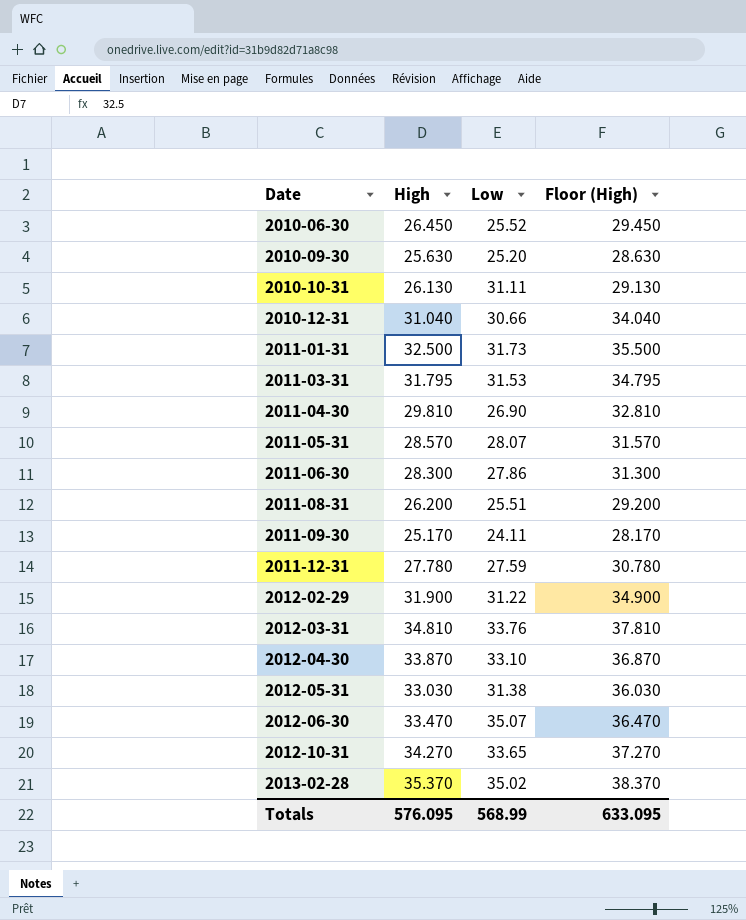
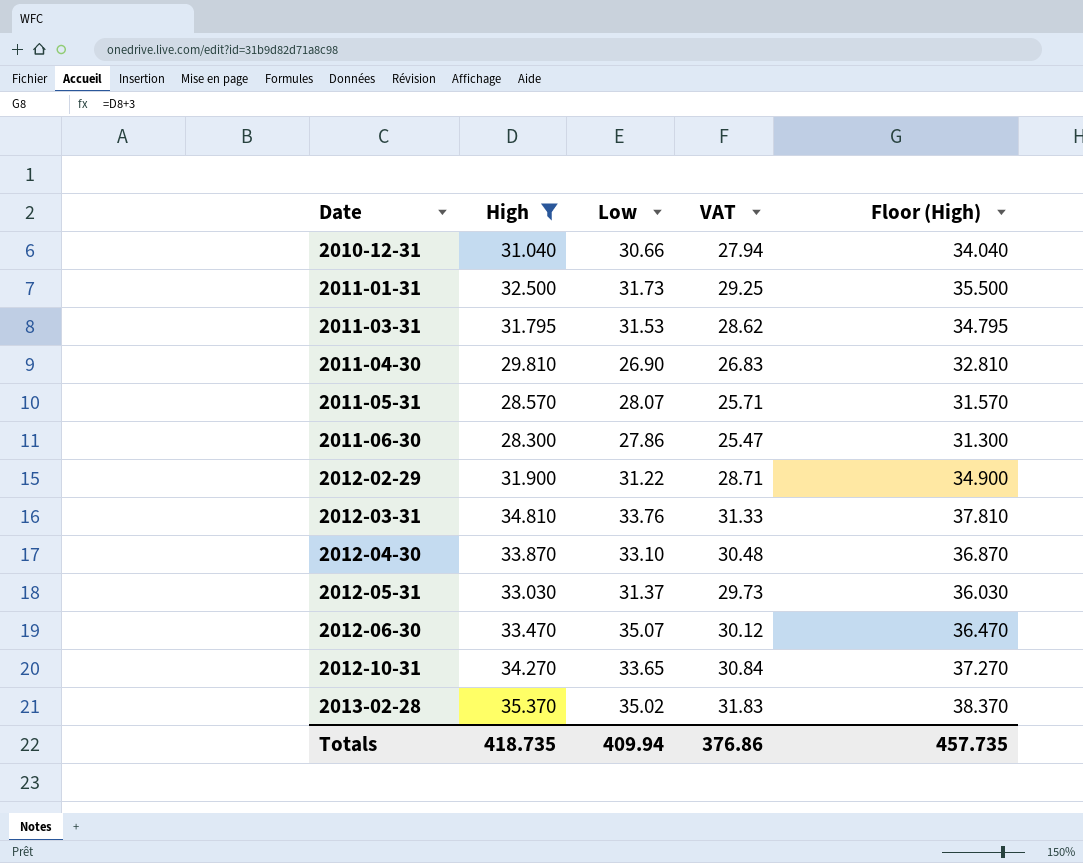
filter: none -> High >= 28.300
column VAT | formula: none -> [High] * 0.9
2012-05-31 | Low: 31.38 -> 31.37
Totals | High: 576.095 -> 418.735
Totals | Low: 568.99 -> 409.94
Totals | Floor (High): 633.095 -> 457.735

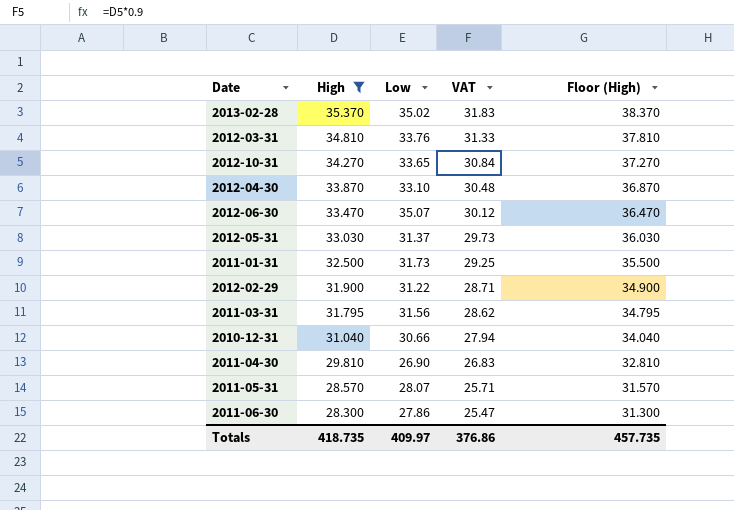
row order: Date ascending -> High descending
2011-03-31 | Low: 31.53 -> 31.56
Totals | Low: 409.94 -> 409.97

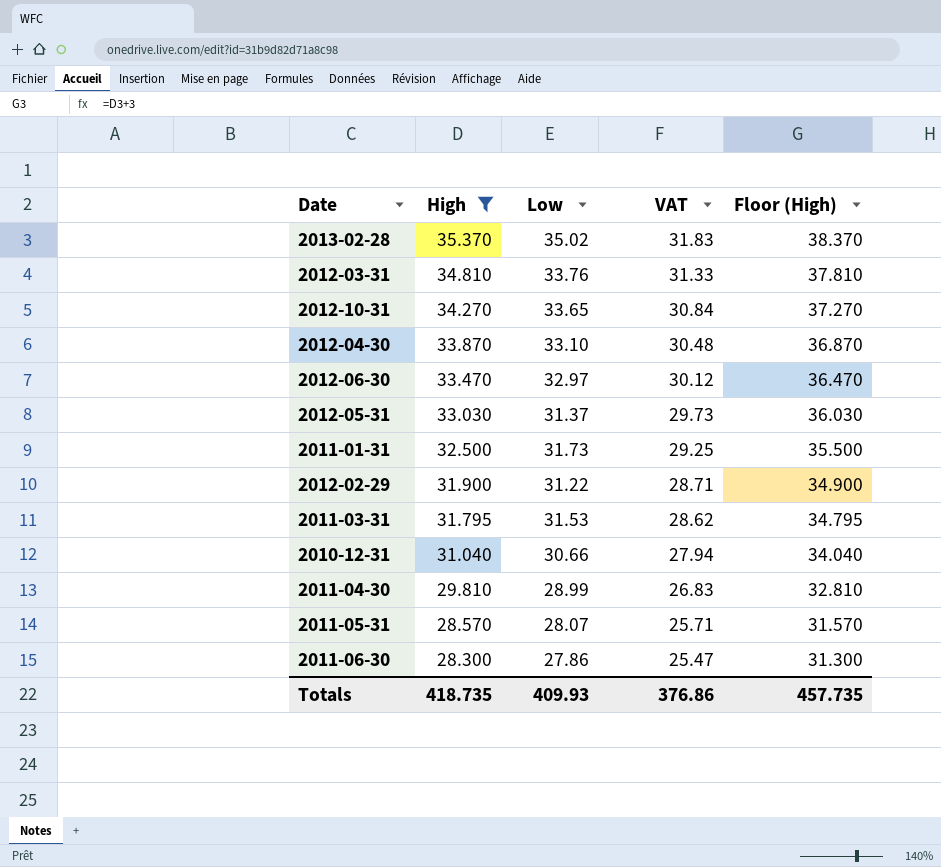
2012-06-30 | Low: 35.07 -> 32.97
2011-03-31 | Low: 31.56 -> 31.53
2011-04-30 | Low: 26.90 -> 28.99
Totals | Low: 409.97 -> 409.93

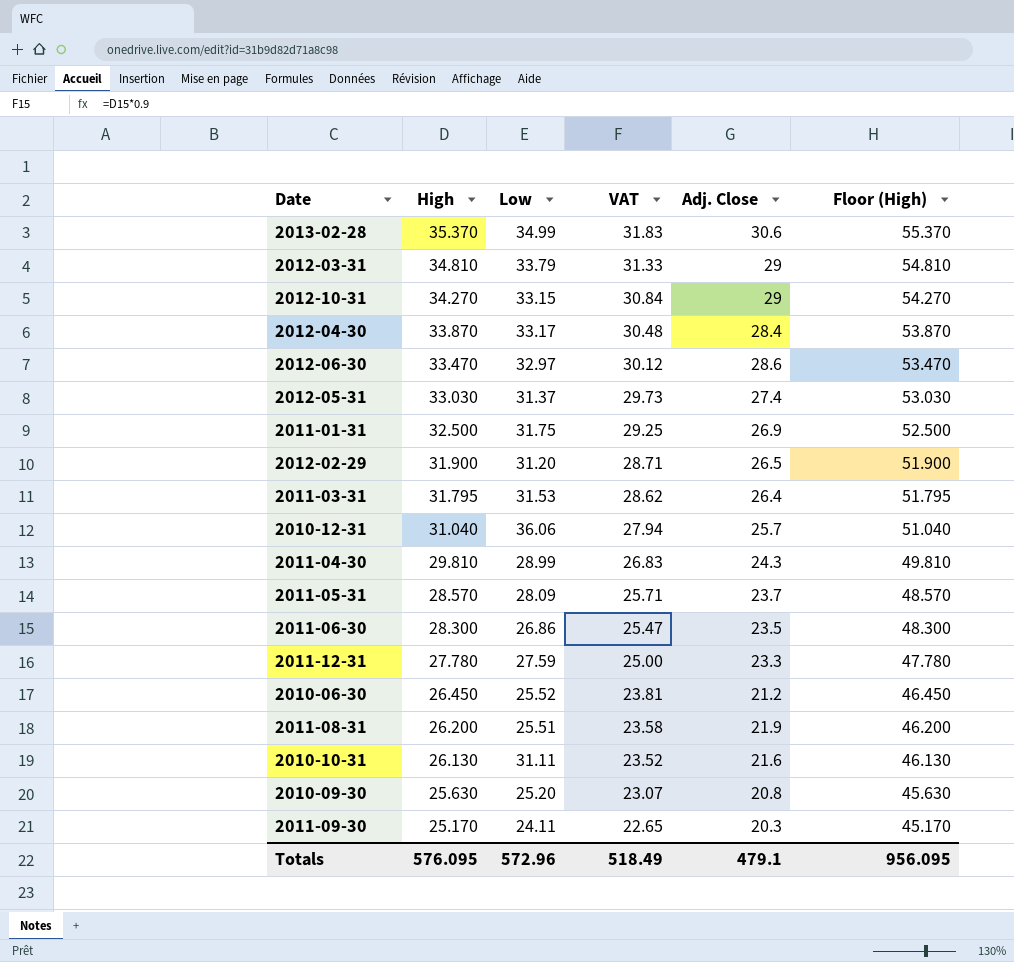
filter: High >= 28.300 -> none
column Adj. Close | position: none -> 5
column Floor (High) | formula: [High] + 3 -> [High] + 20
2013-02-28 | Low: 35.02 -> 34.99
2012-03-31 | Low: 33.76 -> 33.79
2012-10-31 | Low: 33.65 -> 33.15
2012-04-30 | Low: 33.10 -> 33.17
2011-01-31 | Low: 31.73 -> 31.75
2012-02-29 | Low: 31.22 -> 31.20
2010-12-31 | Low: 30.66 -> 36.06
2011-05-31 | Low: 28.07 -> 28.09
2011-06-30 | Low: 27.86 -> 26.86
Totals | High: 418.735 -> 576.095
Totals | Low: 409.93 -> 572.96
Totals | VAT: 376.86 -> 518.49
Totals | Floor (High): 457.735 -> 956.095

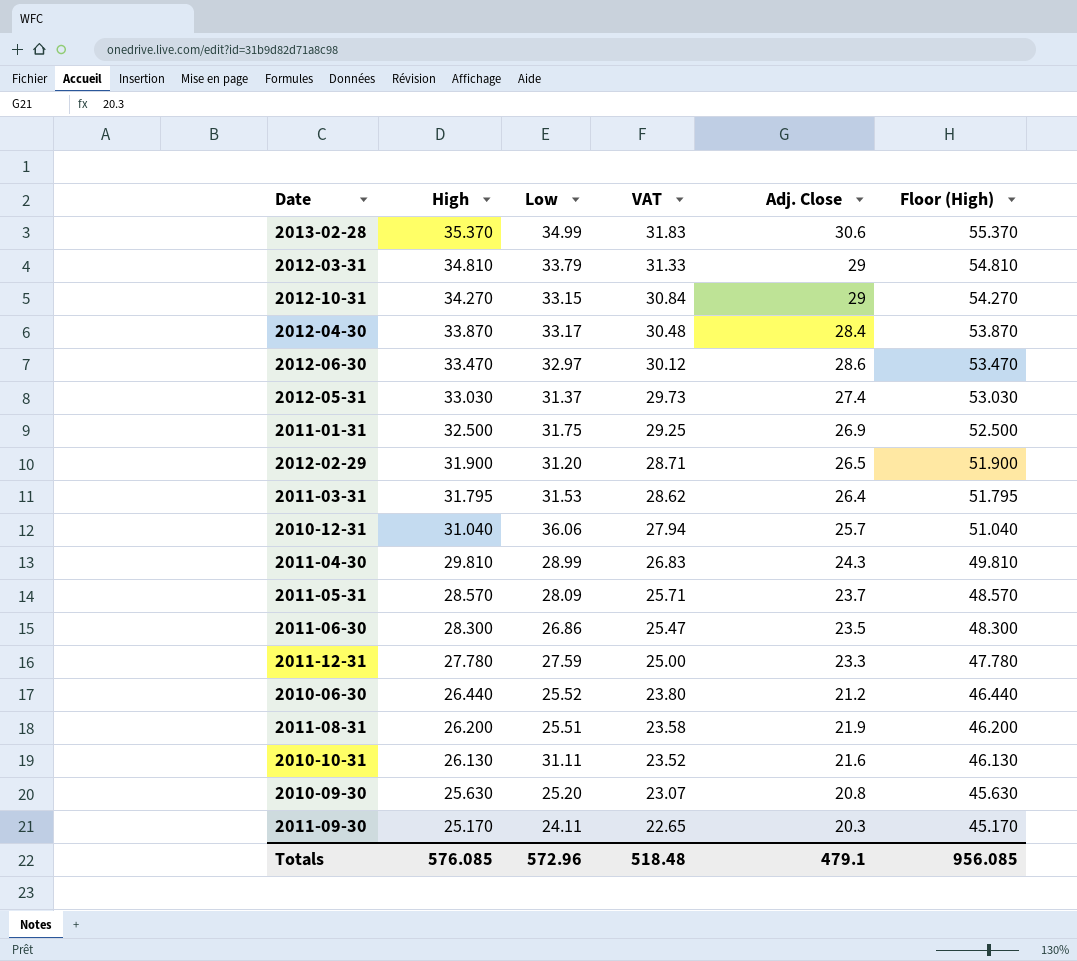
2010-06-30 | High: 26.450 -> 26.440
2010-06-30 | VAT: 23.81 -> 23.80
2010-06-30 | Floor (High): 46.450 -> 46.440
Totals | High: 576.095 -> 576.085
Totals | VAT: 518.49 -> 518.48
Totals | Floor (High): 956.095 -> 956.085

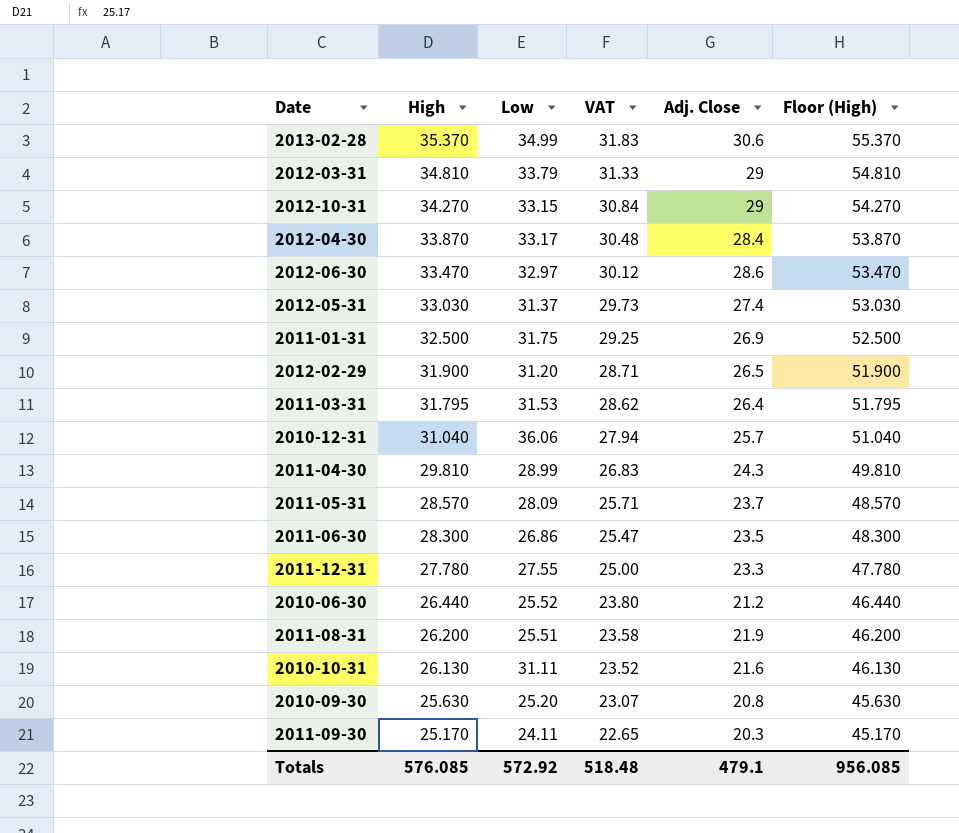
2011-12-31 | Low: 27.59 -> 27.55
Totals | Low: 572.96 -> 572.92

